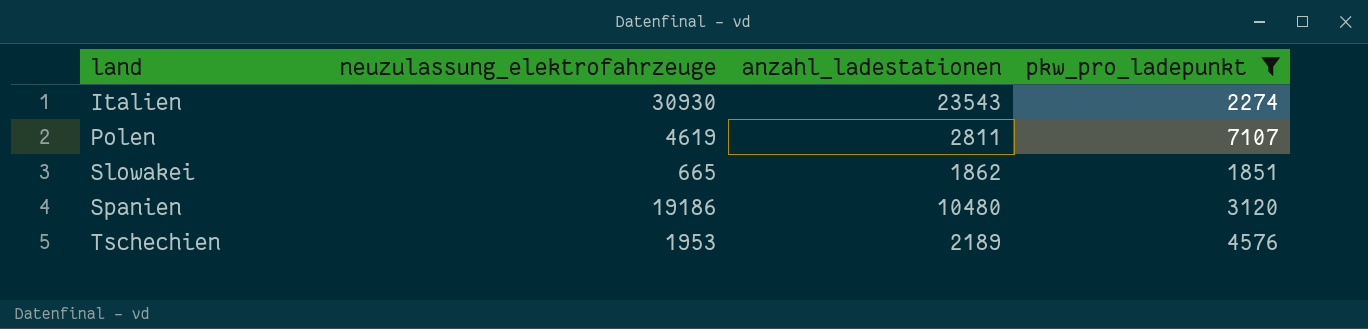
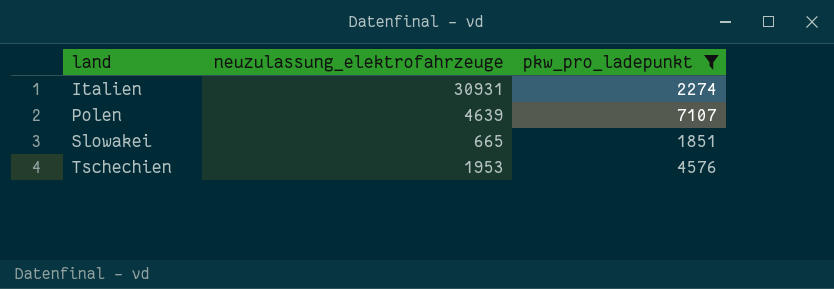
column anzahl_ladestationen | position: 3 -> none
row Spanien: 19186 | 10480 | 3120 -> none
Italien | neuzulassung_elektrofahrzeuge: 30930 -> 30931
Polen | neuzulassung_elektrofahrzeuge: 4619 -> 4639

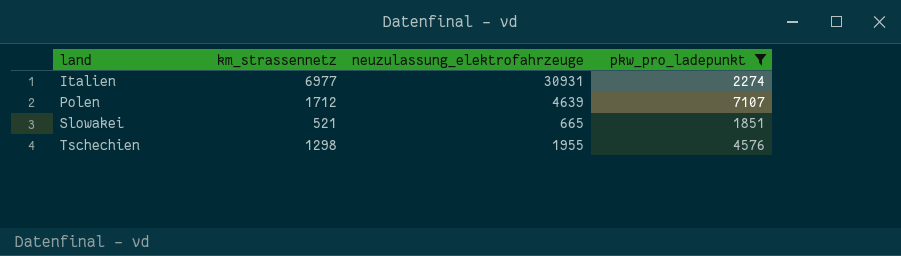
column km_strassennetz | position: none -> 2
Tschechien | neuzulassung_elektrofahrzeuge: 1953 -> 1955

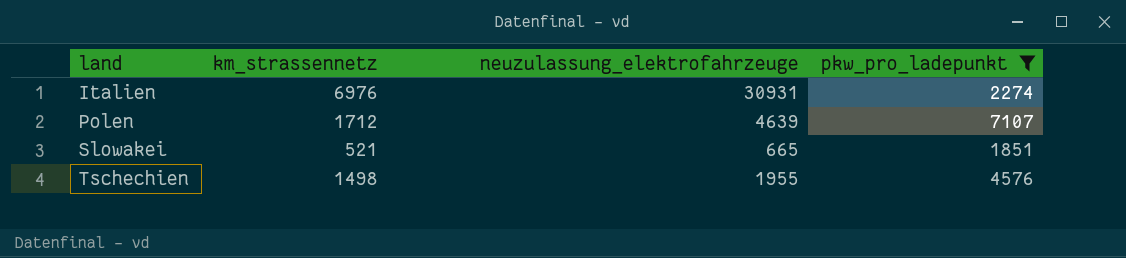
Italien | km_strassennetz: 6977 -> 6976
Tschechien | km_strassennetz: 1298 -> 1498

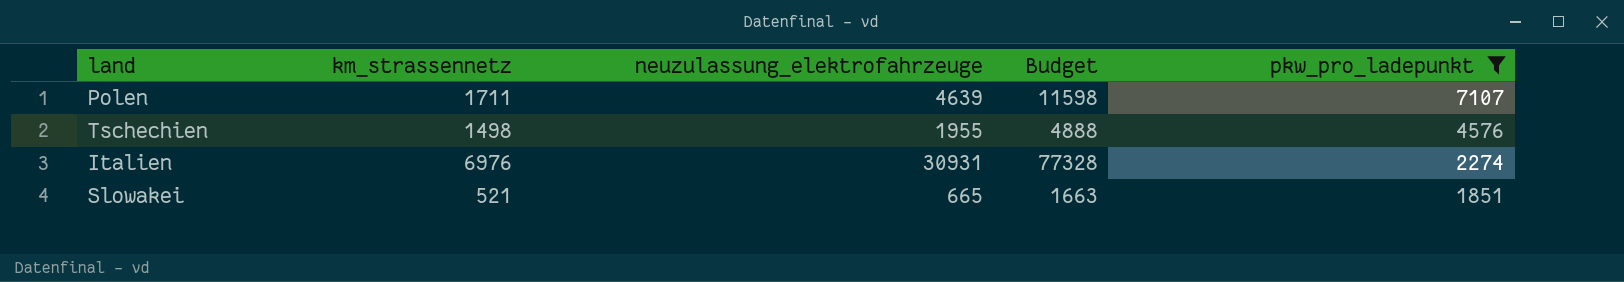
row order: land ascending -> pkw_pro_ladepunkt descending
column Budget | formula: none -> [neuzulassung_elektrofahrzeuge] * 2.5
Polen | km_strassennetz: 1712 -> 1711

